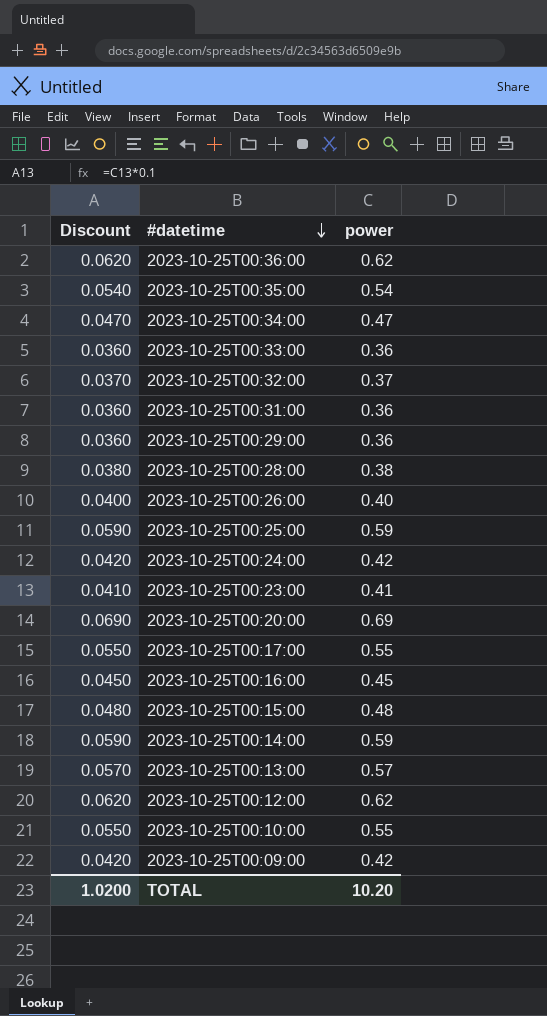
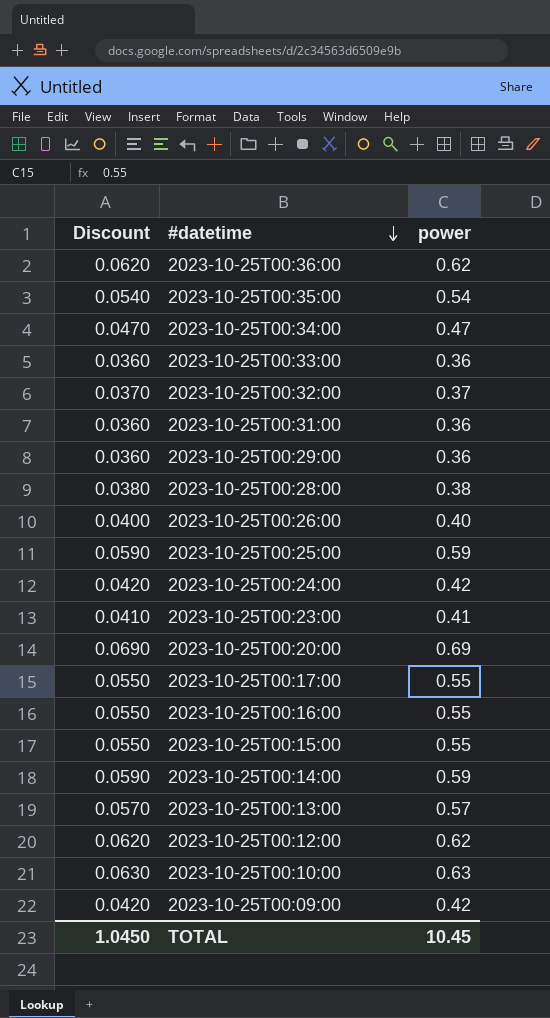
2023-10-25T00:16:00 | Discount: 0.0450 -> 0.0550
2023-10-25T00:16:00 | power: 0.45 -> 0.55
2023-10-25T00:15:00 | Discount: 0.0480 -> 0.0550
2023-10-25T00:15:00 | power: 0.48 -> 0.55
2023-10-25T00:10:00 | Discount: 0.0550 -> 0.0630
2023-10-25T00:10:00 | power: 0.55 -> 0.63
TOTAL | Discount: 1.0200 -> 1.0450
TOTAL | power: 10.20 -> 10.45

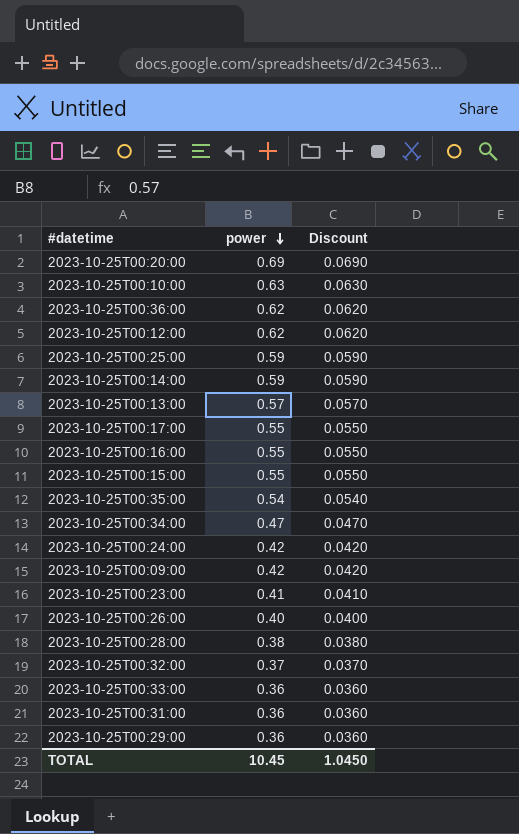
row order: #datetime descending -> power descending
column Discount | position: 1 -> 3

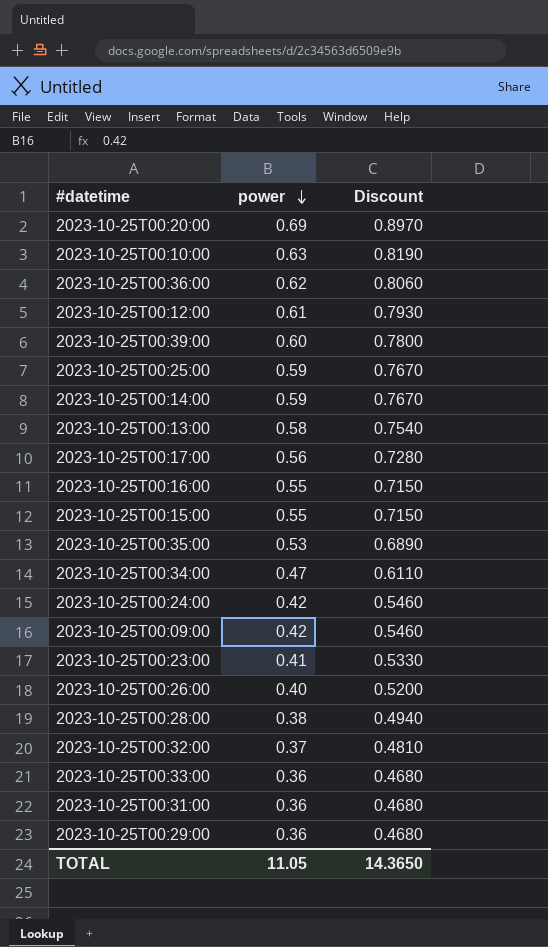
column Discount | formula: [power] * 0.1 -> [power] * 1.3
2023-10-25T00:12:00 | power: 0.62 -> 0.61
row 2023-10-25T00:39:00: none -> 0.60 | 0.7800
2023-10-25T00:13:00 | power: 0.57 -> 0.58
2023-10-25T00:17:00 | power: 0.55 -> 0.56
2023-10-25T00:35:00 | power: 0.54 -> 0.53
TOTAL | power: 10.45 -> 11.05
TOTAL | Discount: 1.0450 -> 14.3650

